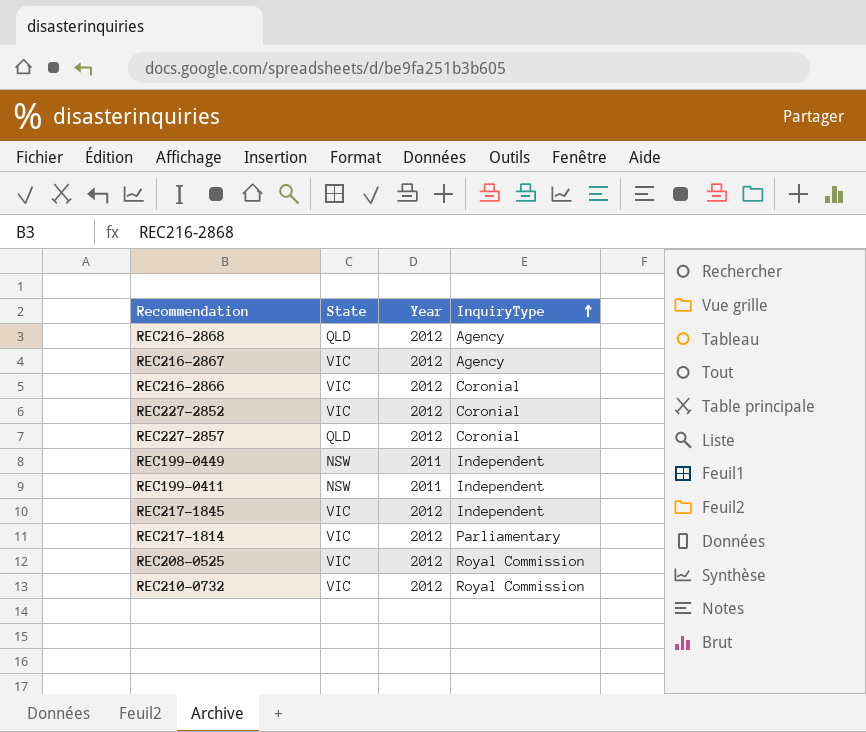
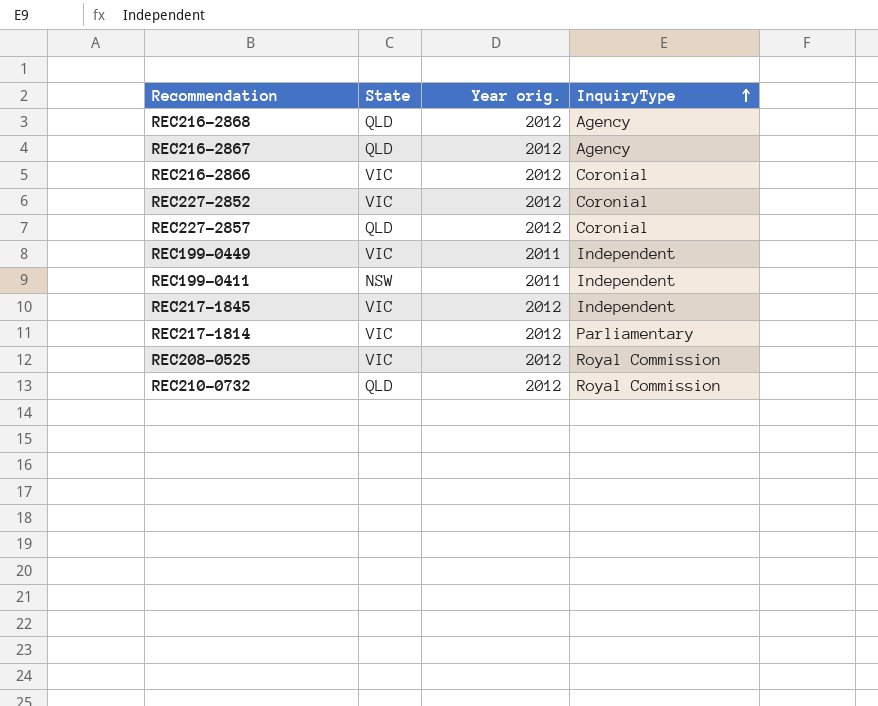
column name: Year -> Year orig.
REC216-2867 | State: VIC -> QLD
REC199-0449 | State: NSW -> VIC
REC210-0732 | State: VIC -> QLD

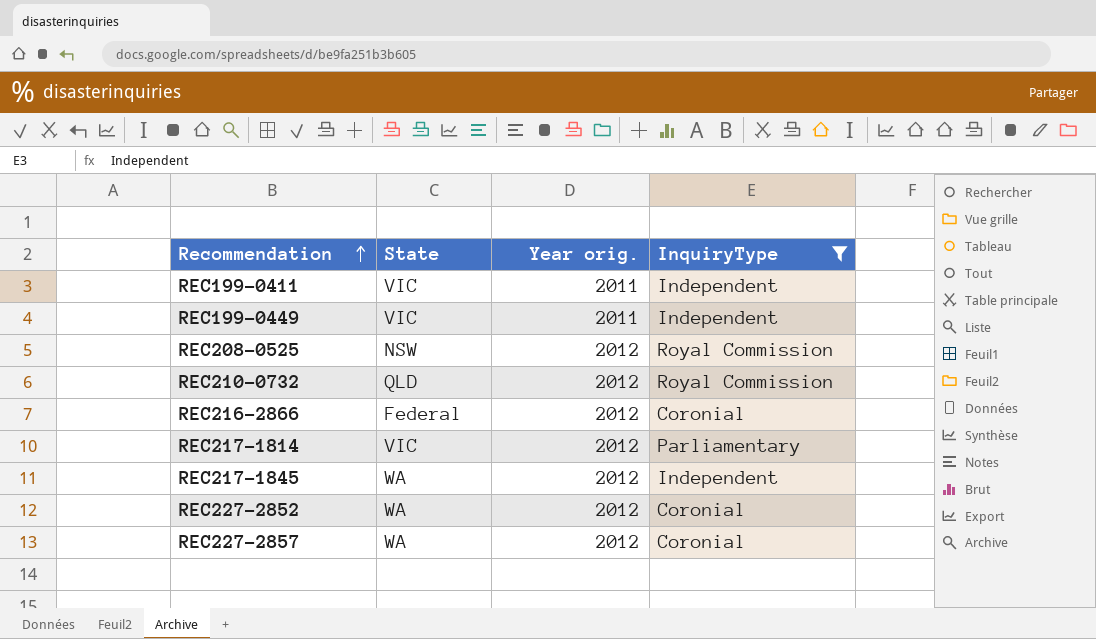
filter: none -> InquiryType != Agency
row order: InquiryType ascending -> Recommendation ascending
REC199-0411 | State: NSW -> VIC
REC208-0525 | State: VIC -> NSW
REC216-2866 | State: VIC -> Federal
REC217-1845 | State: VIC -> WA
REC227-2852 | State: VIC -> WA
REC227-2857 | State: QLD -> WA

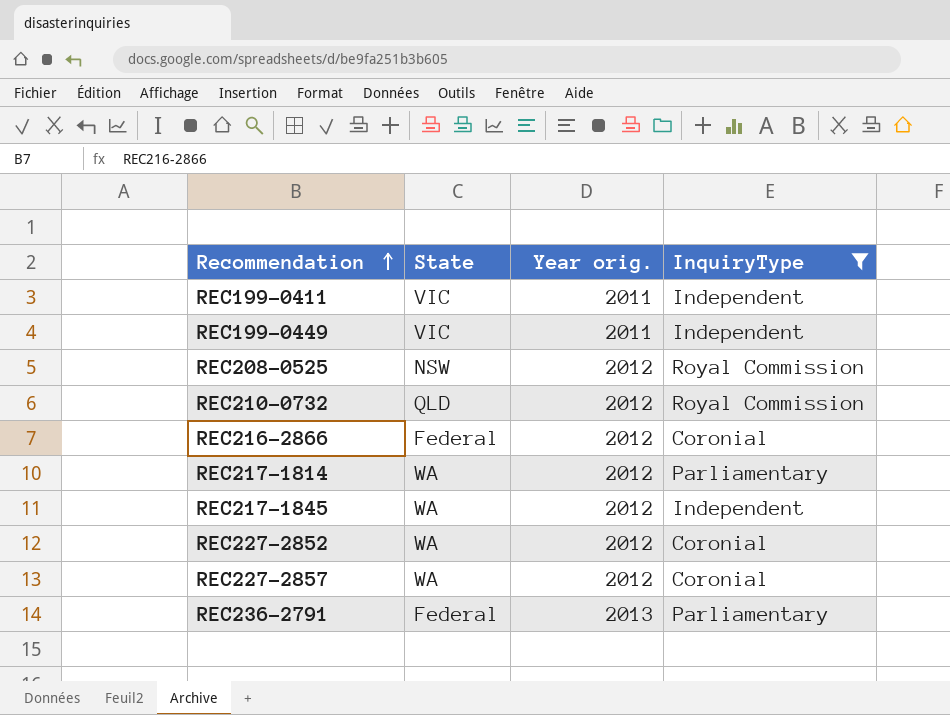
REC217-1814 | State: VIC -> WA
row REC236-2791: none -> Federal | 2013 | Parliamentary

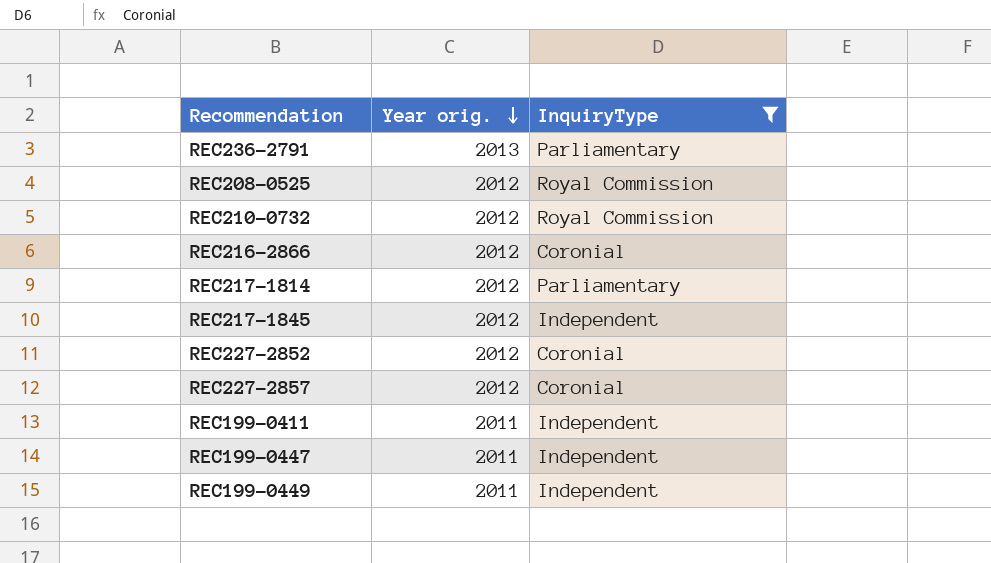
row order: Recommendation ascending -> Year orig. descending
column State | position: 2 -> none
row REC199-0447: none -> 2011 | Independent

